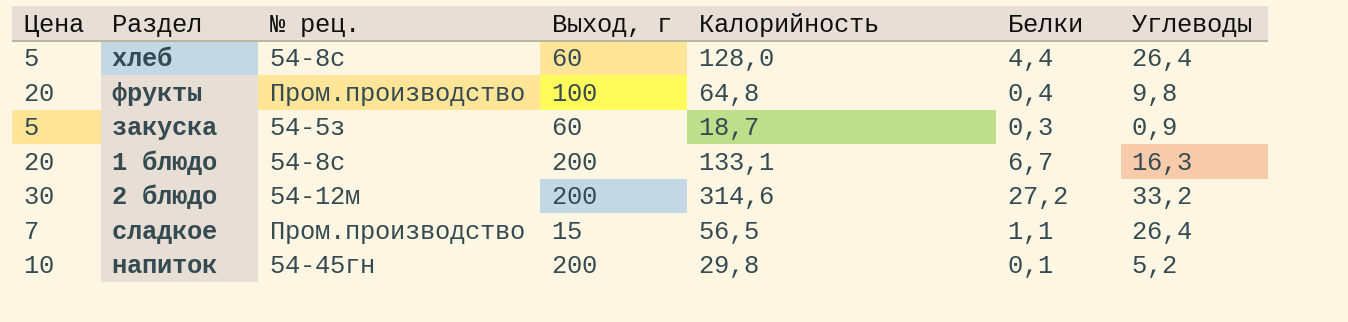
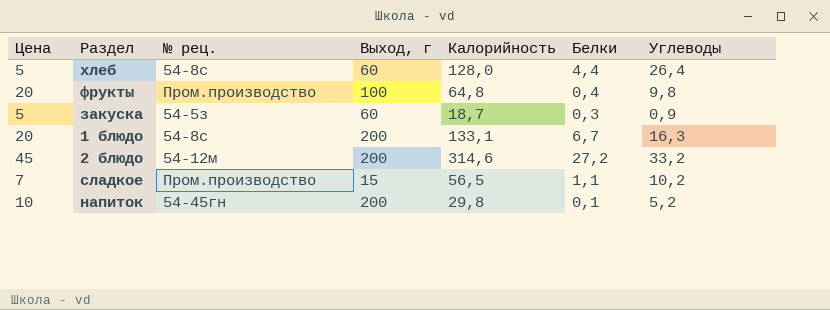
2 блюдо | Цена: 30 -> 45
сладкое | Углеводы: 26,4 -> 10,2

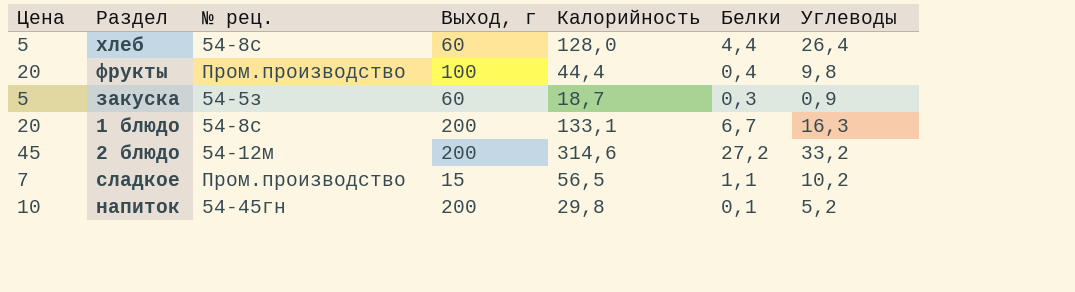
фрукты | Калорийность: 64,8 -> 44,4

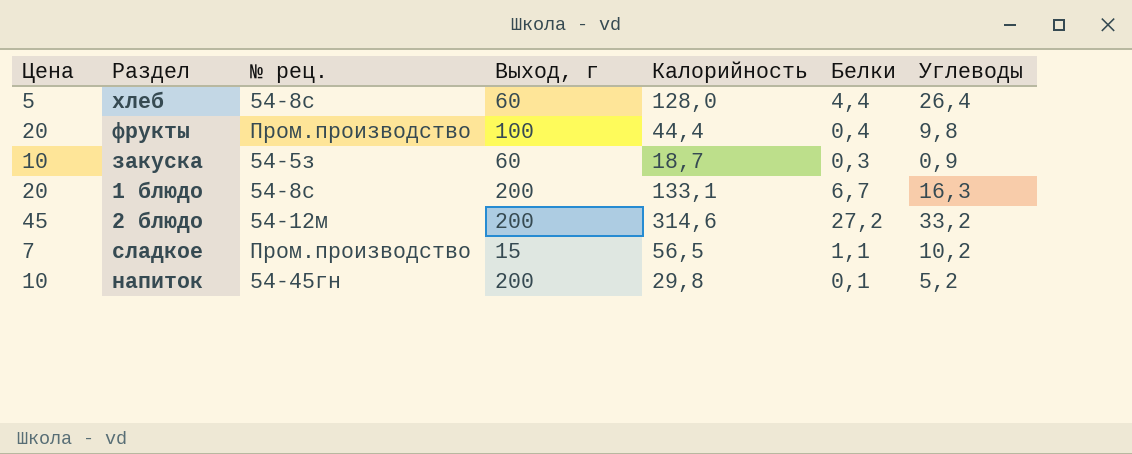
закуска | Цена: 5 -> 10

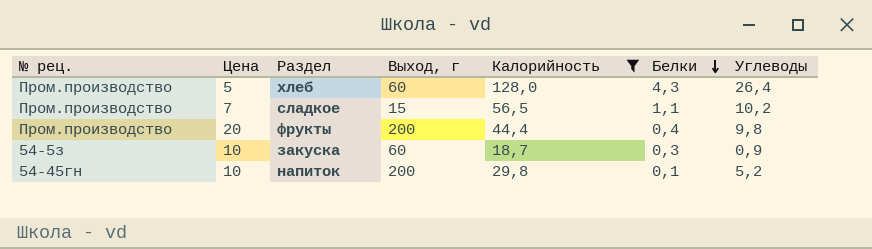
filter: none -> Калорийность <= 128,0
row order: none -> Белки descending
column № рец. | position: 3 -> 1
хлеб | № рец.: 54-8с -> Пром.производство
хлеб | Белки: 4,4 -> 4,3
фрукты | Выход, г: 100 -> 200

